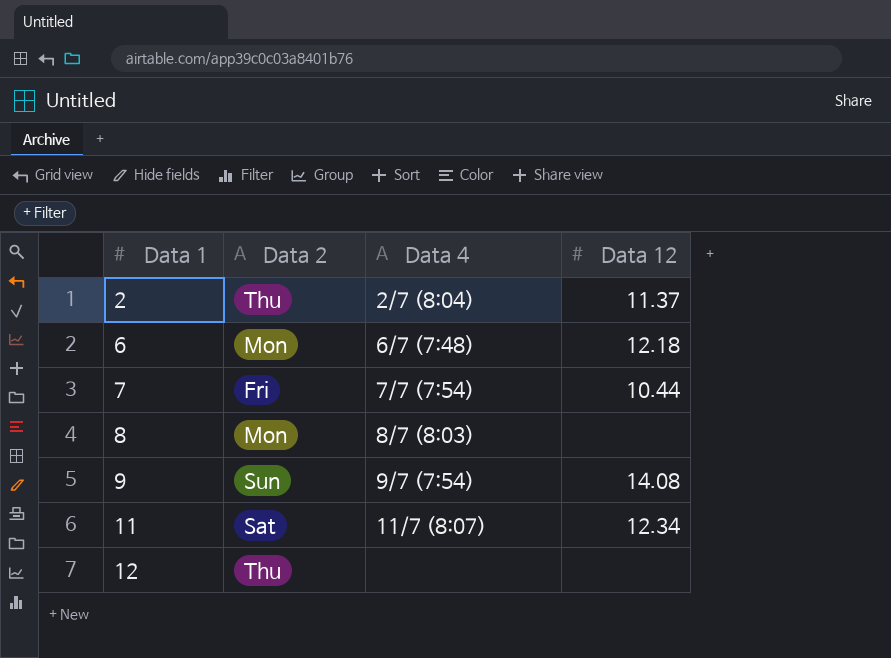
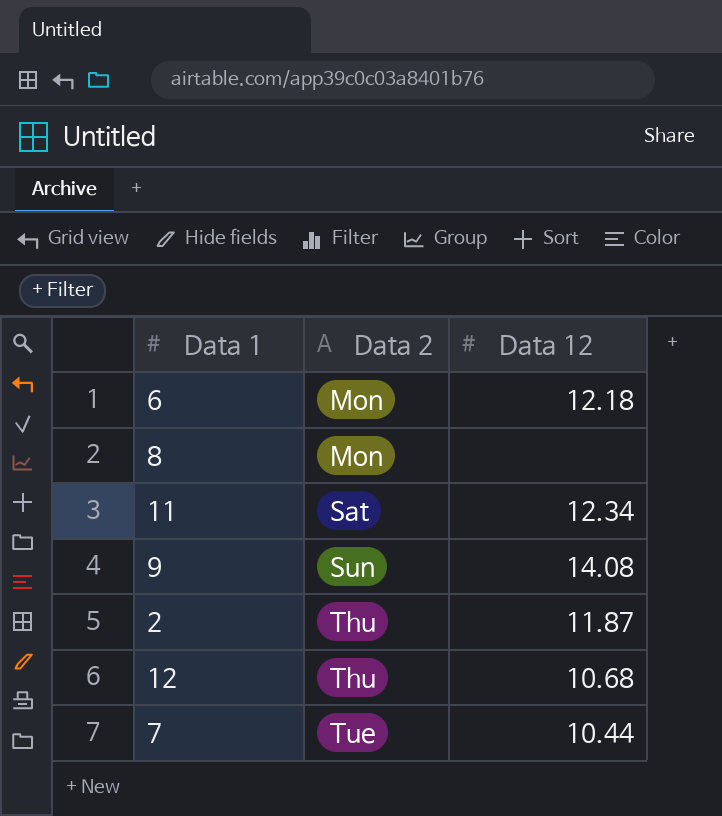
row order: Data 1 ascending -> Data 2 ascending
column Data 4 | position: 3 -> none
2 | Data 12: 11.37 -> 11.87
12 | Data 12: none -> 10.68
7 | Data 2: Fri -> Tue

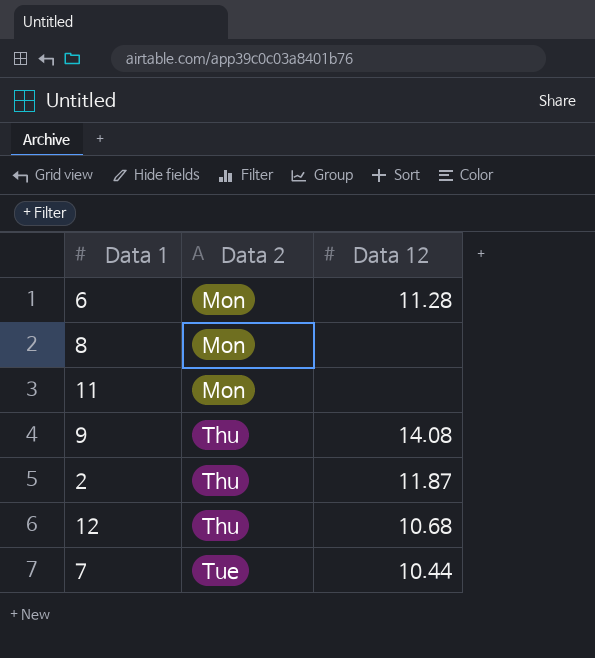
6 | Data 12: 12.18 -> 11.28
11 | Data 2: Sat -> Mon
11 | Data 12: 12.34 -> none
9 | Data 2: Sun -> Thu

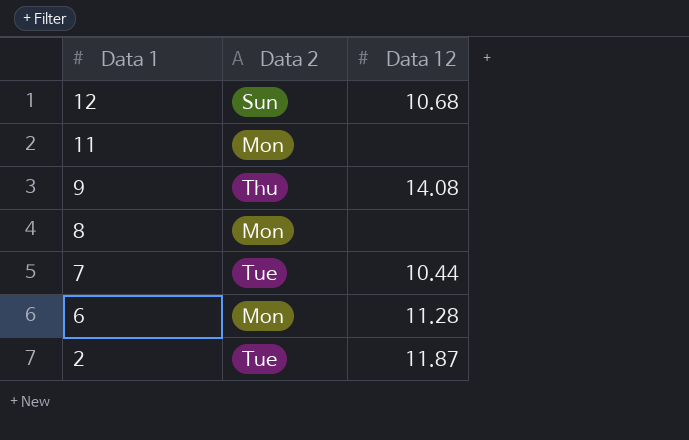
row order: Data 2 ascending -> Data 1 descending
12 | Data 2: Thu -> Sun
2 | Data 2: Thu -> Tue

